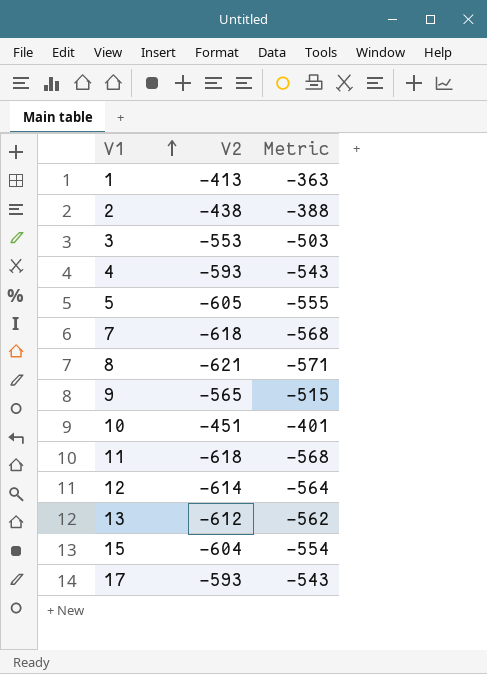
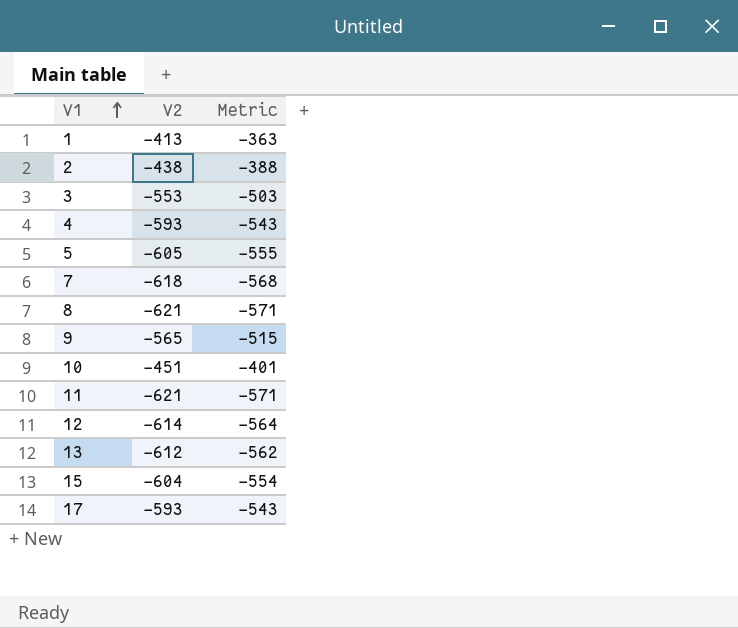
11 | V2: -618 -> -621
11 | Metric: -568 -> -571

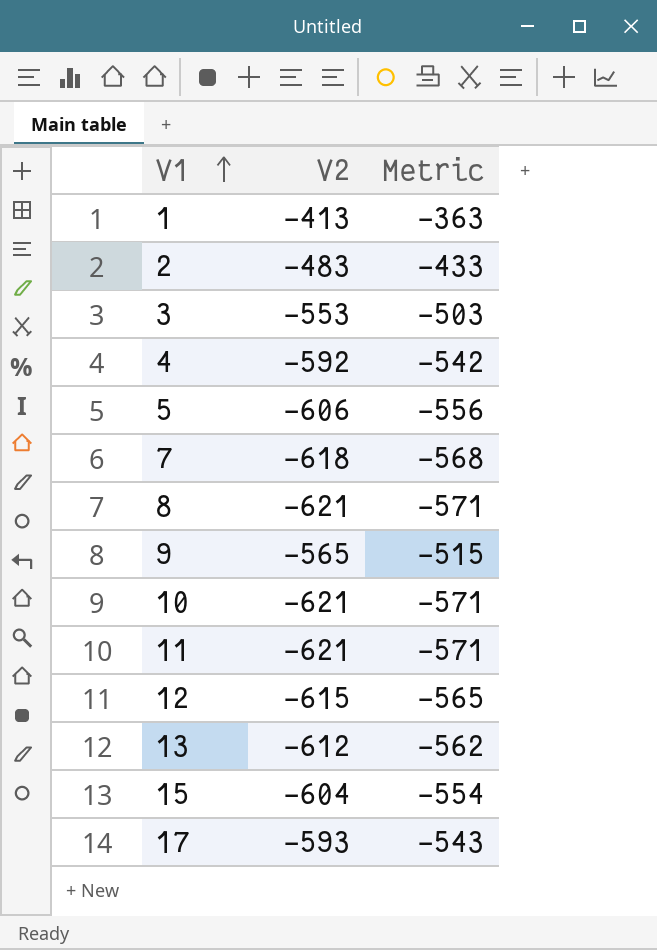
2 | V2: -438 -> -483
2 | Metric: -388 -> -433
4 | V2: -593 -> -592
4 | Metric: -543 -> -542
5 | V2: -605 -> -606
5 | Metric: -555 -> -556
10 | V2: -451 -> -621
10 | Metric: -401 -> -571
12 | V2: -614 -> -615
12 | Metric: -564 -> -565

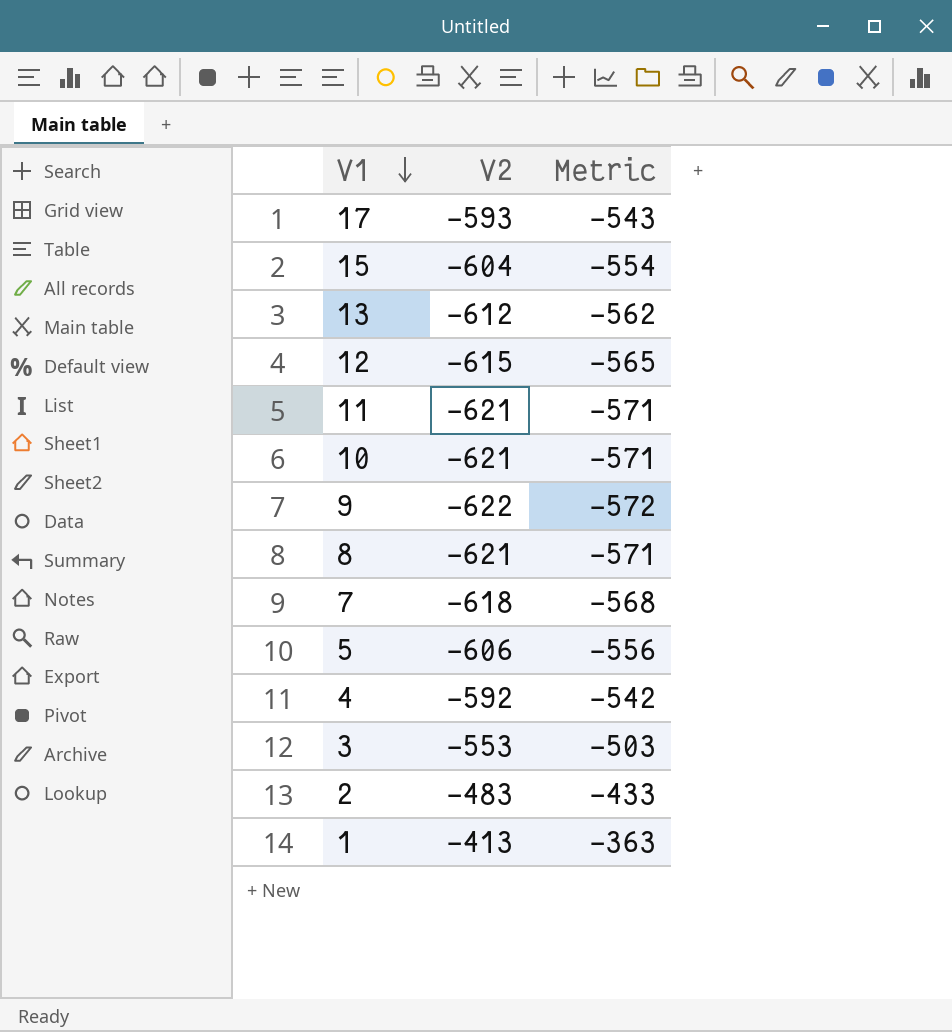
row order: V1 ascending -> V1 descending
9 | V2: -565 -> -622
9 | Metric: -515 -> -572

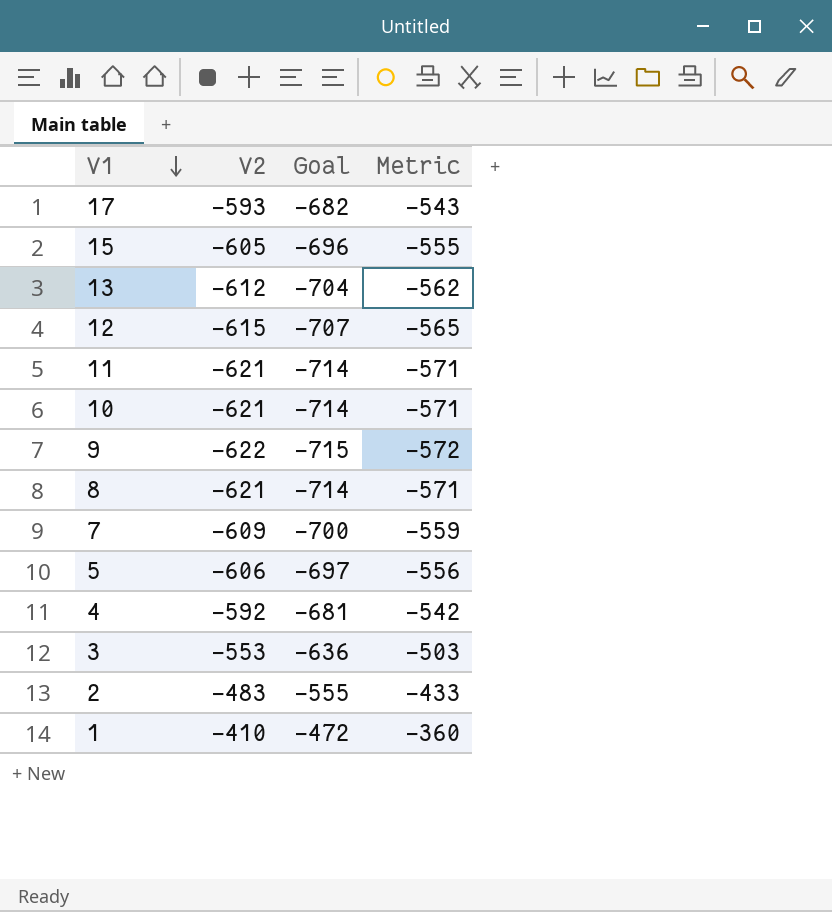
column Goal | formula: none -> [V2] * 1.15
15 | V2: -604 -> -605
15 | Metric: -554 -> -555
7 | V2: -618 -> -609
7 | Metric: -568 -> -559
1 | V2: -413 -> -410
1 | Metric: -363 -> -360

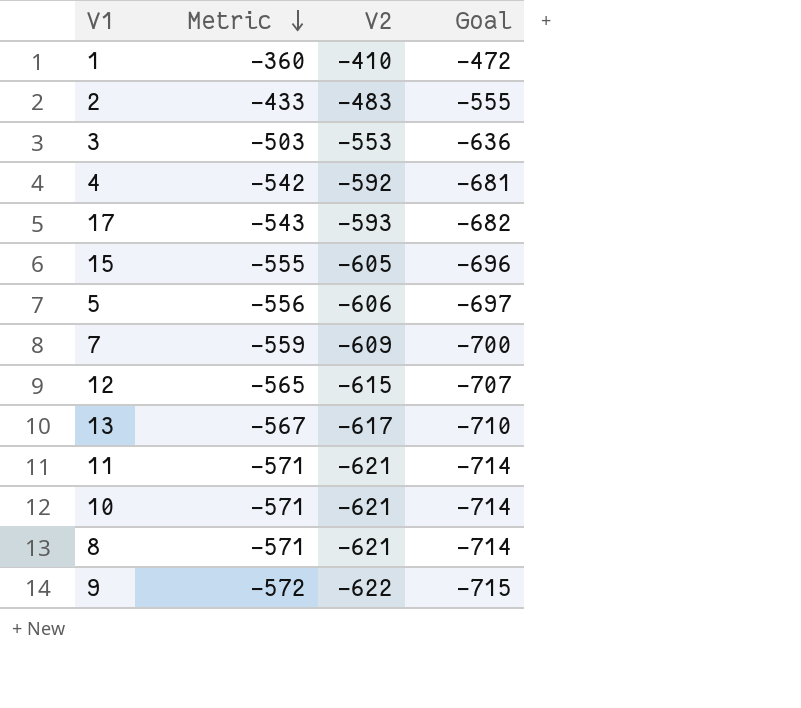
row order: V1 descending -> Metric descending
column Metric | position: 4 -> 2
13 | Metric: -562 -> -567
13 | V2: -612 -> -617
13 | Goal: -704 -> -710

